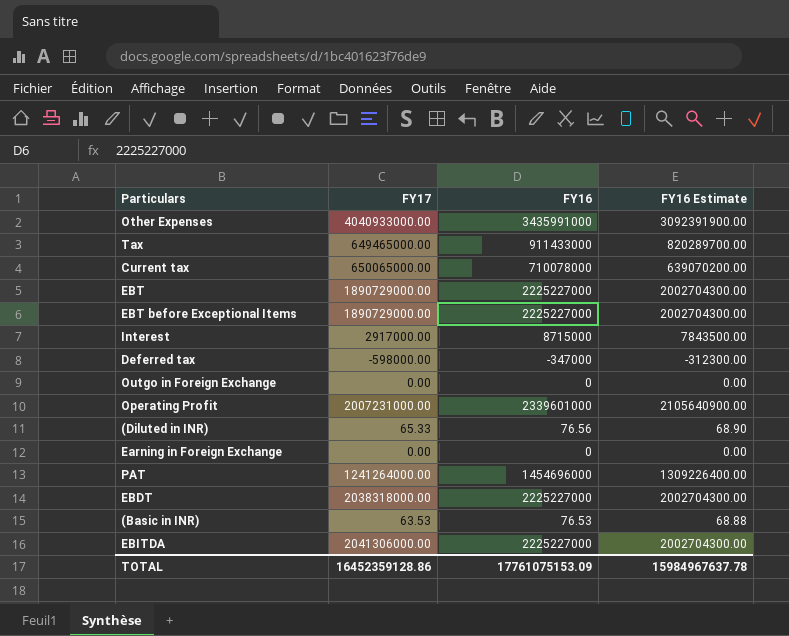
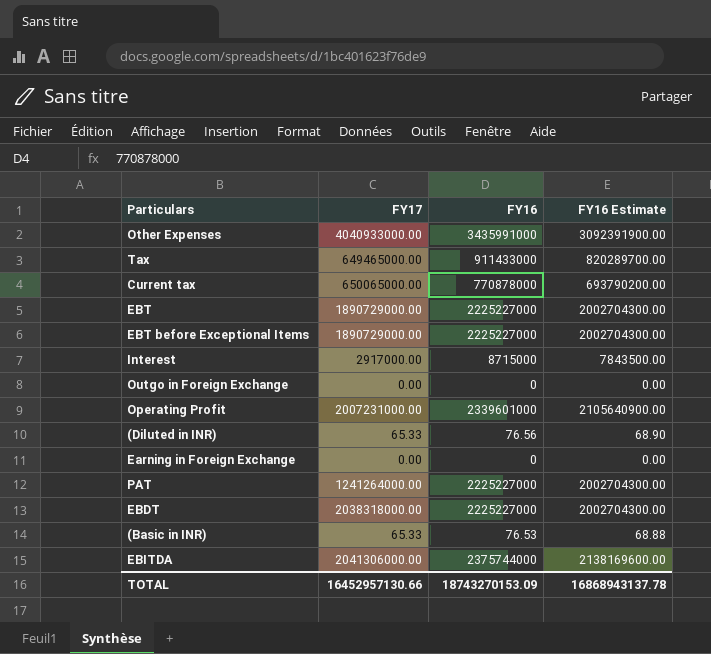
row Deferred tax: -598000.00 | -347000 | -312300.00 -> none
Current tax | FY16: 710078000 -> 770878000
Current tax | FY16 Estimate: 639070200.00 -> 693790200.00
PAT | FY16: 1454696000 -> 2225227000
PAT | FY16 Estimate: 1309226400.00 -> 2002704300.00
(Basic in INR) | FY17: 63.53 -> 65.33
EBITDA | FY16: 2225227000 -> 2375744000
EBITDA | FY16 Estimate: 2002704300.00 -> 2138169600.00
TOTAL | FY17: 16452359128.86 -> 16452957130.66
TOTAL | FY16: 17761075153.09 -> 18743270153.09
TOTAL | FY16 Estimate: 15984967637.78 -> 16868943137.78

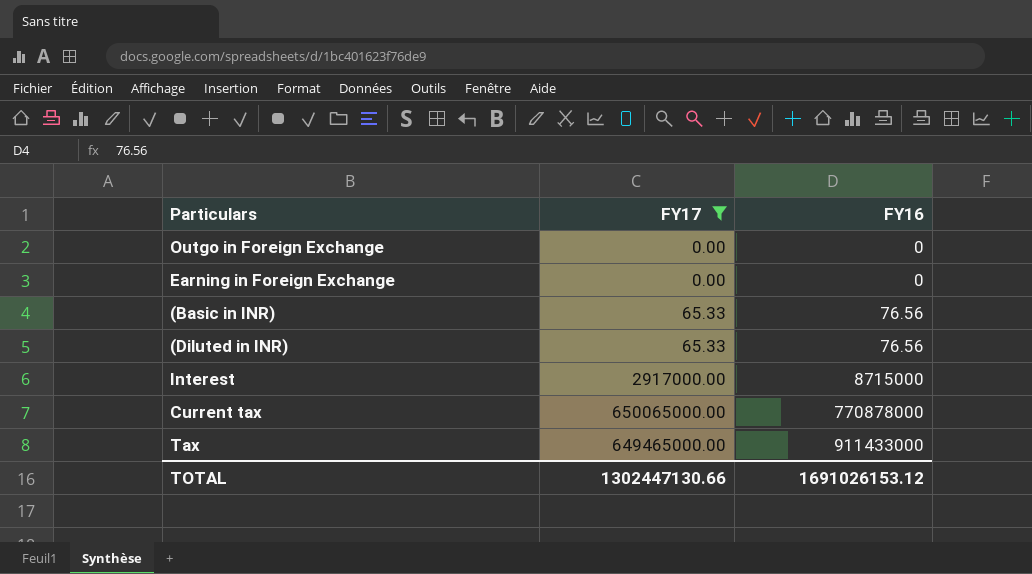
filter: none -> FY17 <= 650065000.00
row order: none -> FY16 ascending
column FY16 Estimate | formula: [FY16] * 0.9 -> none
(Basic in INR) | FY16: 76.53 -> 76.56
TOTAL | FY17: 16452957130.66 -> 1302447130.66
TOTAL | FY16: 18743270153.09 -> 1691026153.12

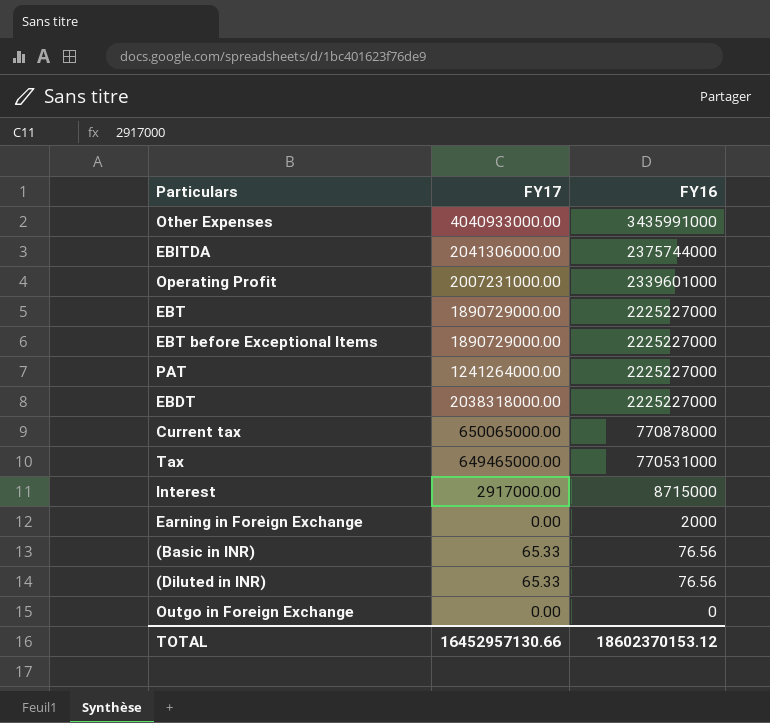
filter: FY17 <= 650065000.00 -> none
row order: FY16 ascending -> FY16 descending
Tax | FY16: 911433000 -> 770531000
Earning in Foreign Exchange | FY16: 0 -> 2000
TOTAL | FY17: 1302447130.66 -> 16452957130.66
TOTAL | FY16: 1691026153.12 -> 18602370153.12

